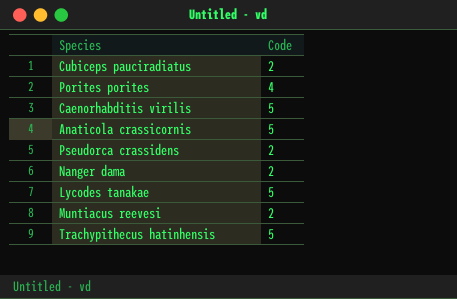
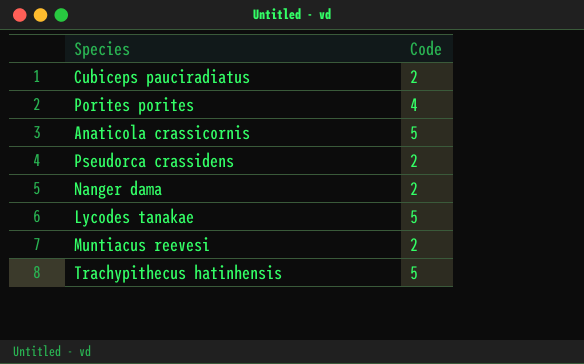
row Caenorhabditis virilis: 5 -> none

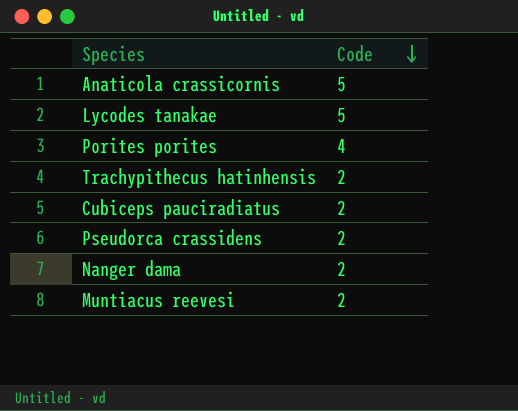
row order: none -> Code descending
Trachypithecus hatinhensis | Code: 5 -> 2

